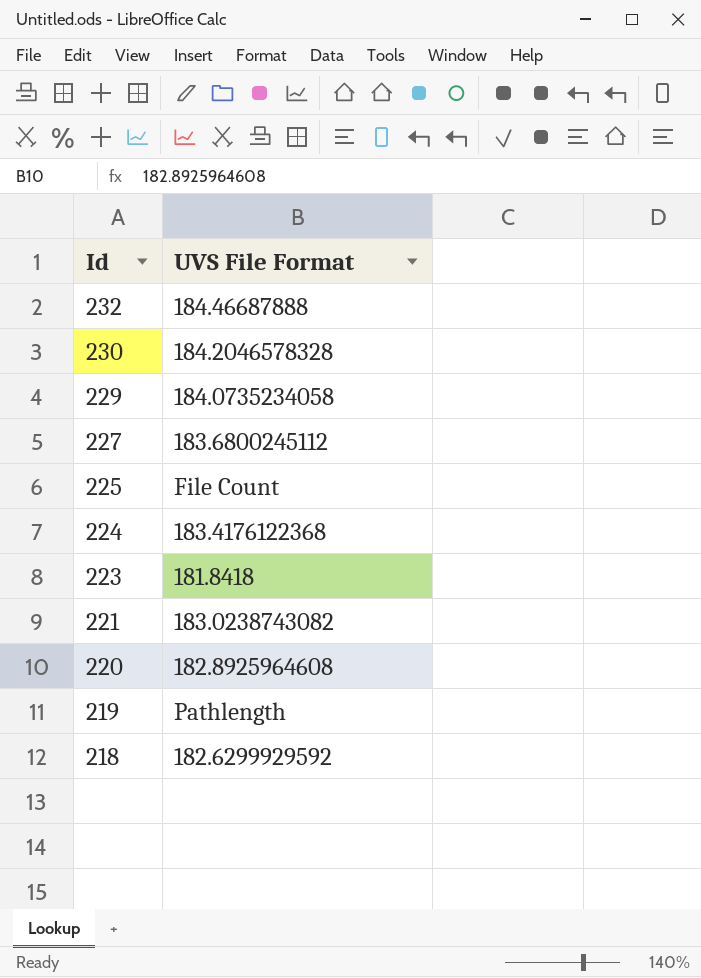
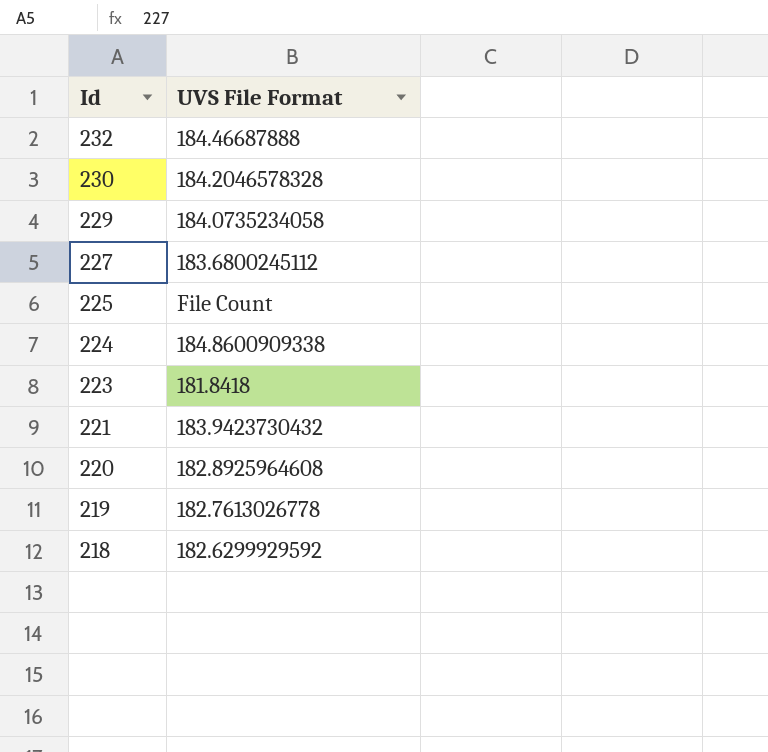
224 | UVS File Format: 183.4176122368 -> 184.8600909338
221 | UVS File Format: 183.0238743082 -> 183.9423730432
219 | UVS File Format: Pathlength -> 182.7613026778

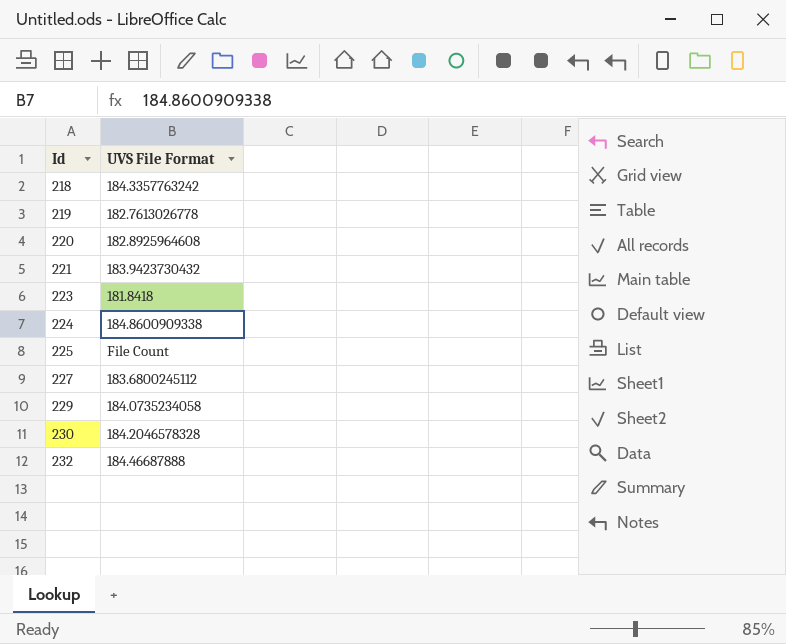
row order: Id descending -> Id ascending
218 | UVS File Format: 182.6299929592 -> 184.3357763242

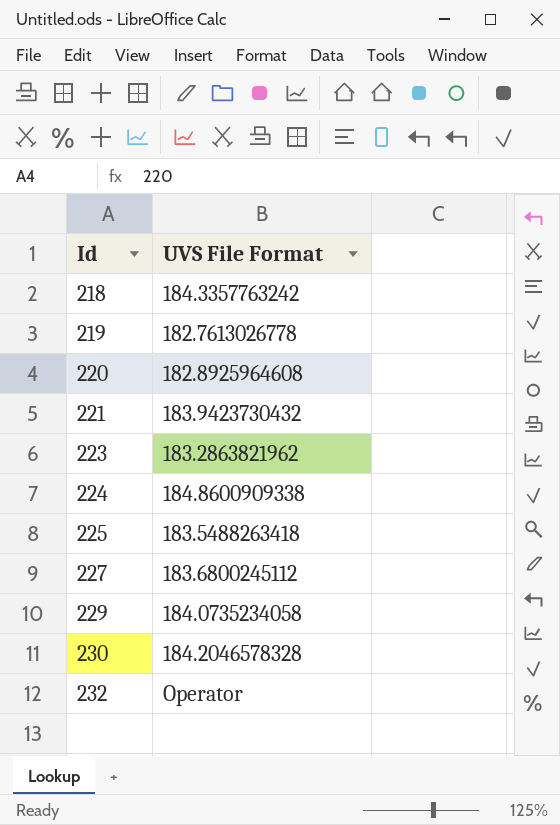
223 | UVS File Format: 181.8418 -> 183.2863821962
225 | UVS File Format: File Count -> 183.5488263418
232 | UVS File Format: 184.46687888 -> Operator

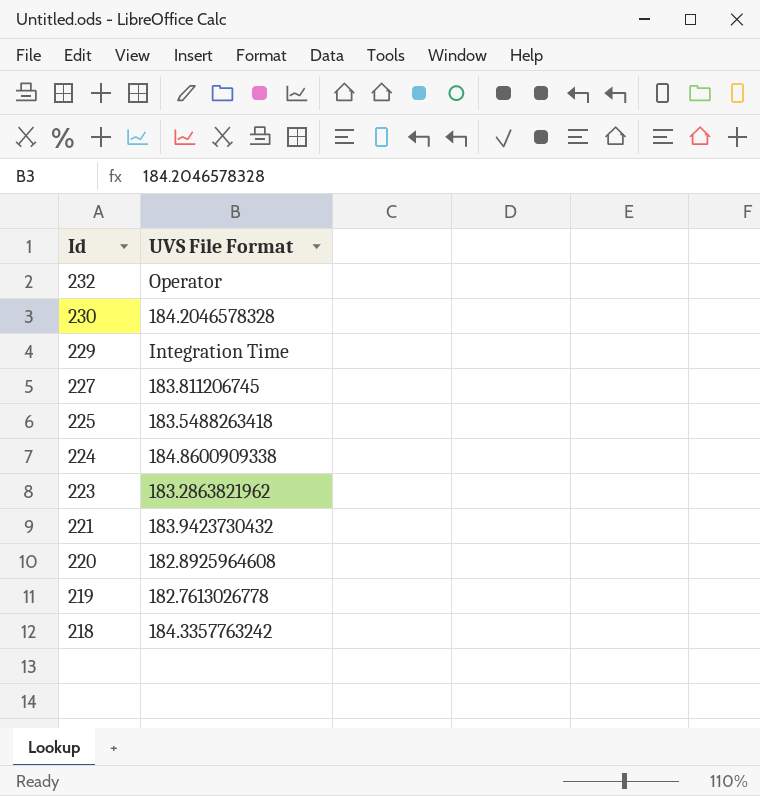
row order: Id ascending -> Id descending
229 | UVS File Format: 184.0735234058 -> Integration Time
227 | UVS File Format: 183.6800245112 -> 183.811206745

